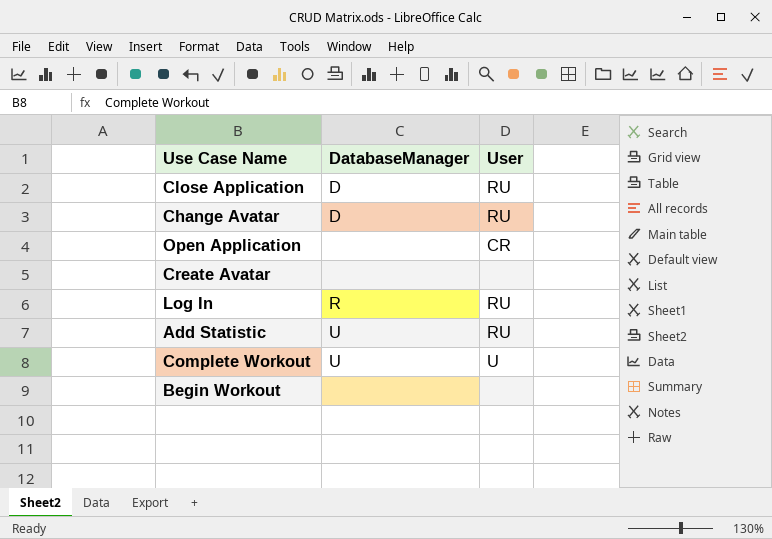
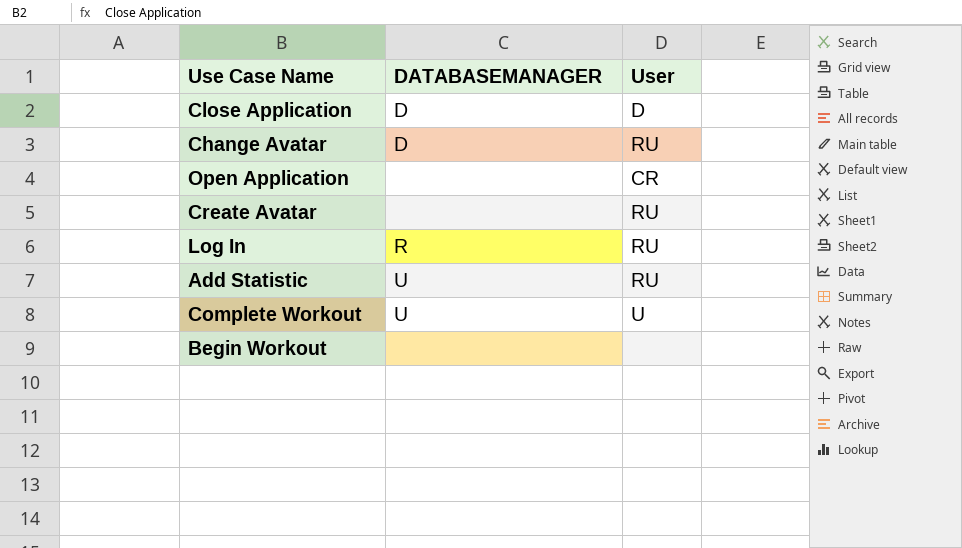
column name: DatabaseManager -> DATABASEMANAGER
Close Application | User: RU -> D
Create Avatar | User: none -> RU

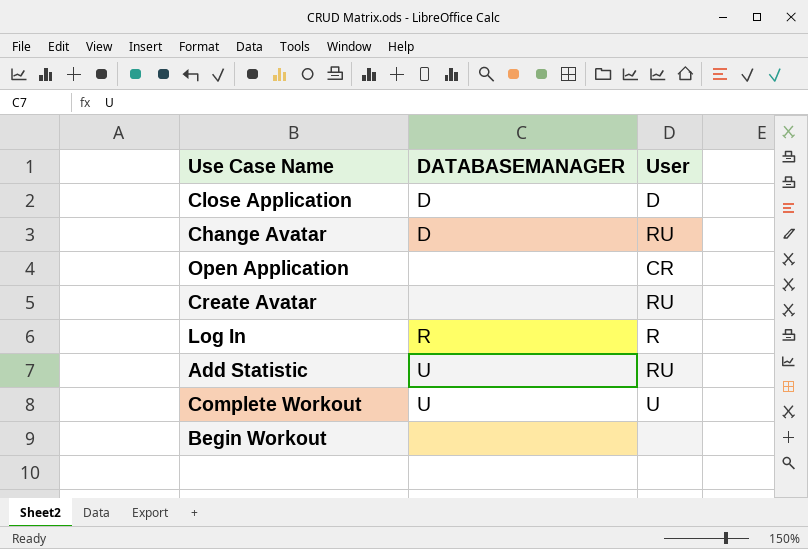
Log In | User: RU -> R

